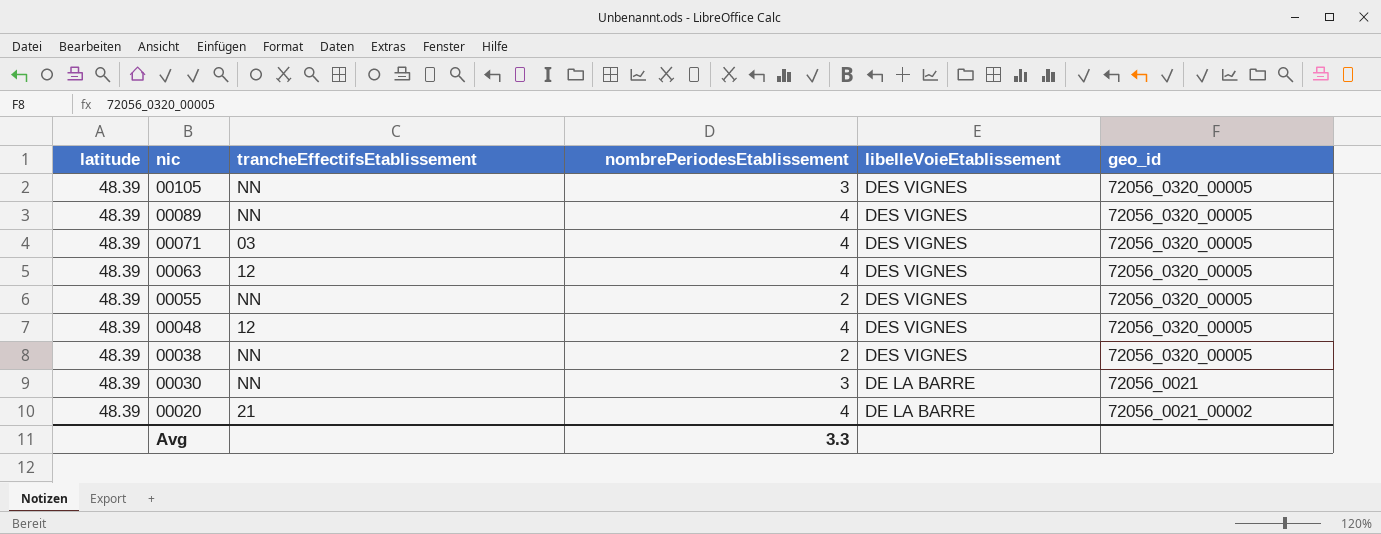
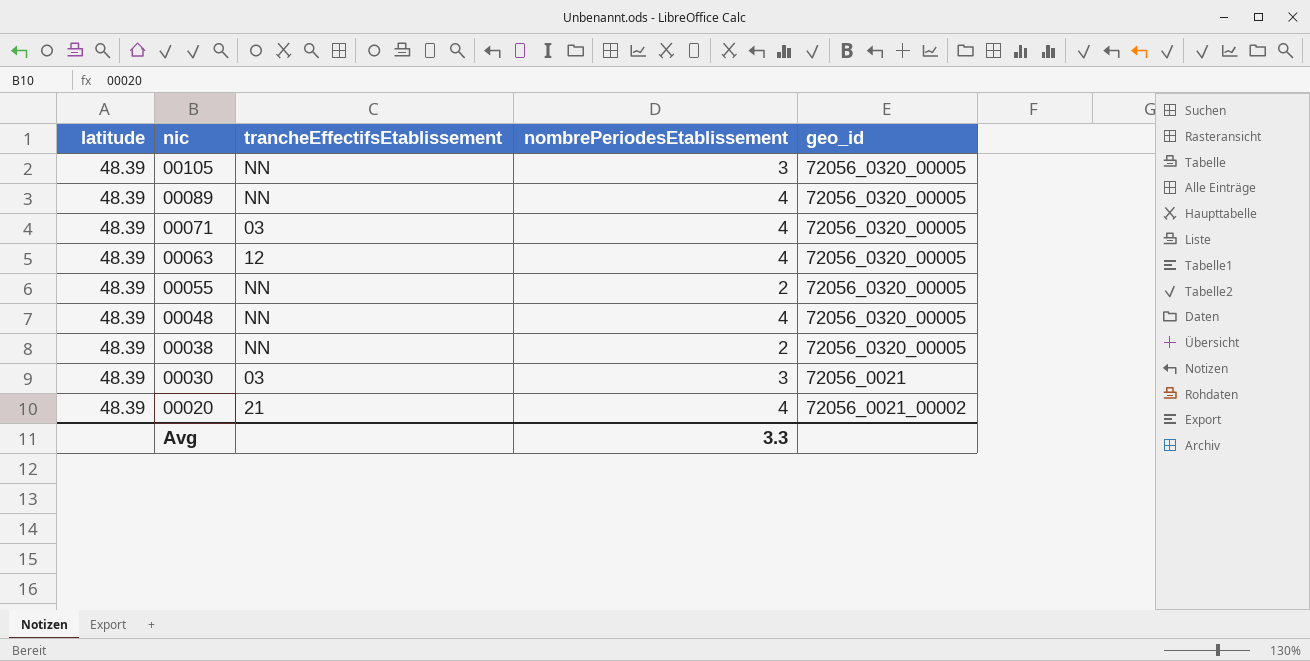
column libelleVoieEtablissement | position: 5 -> none
00048 | trancheEffectifsEtablissement: 12 -> NN
00030 | trancheEffectifsEtablissement: NN -> 03

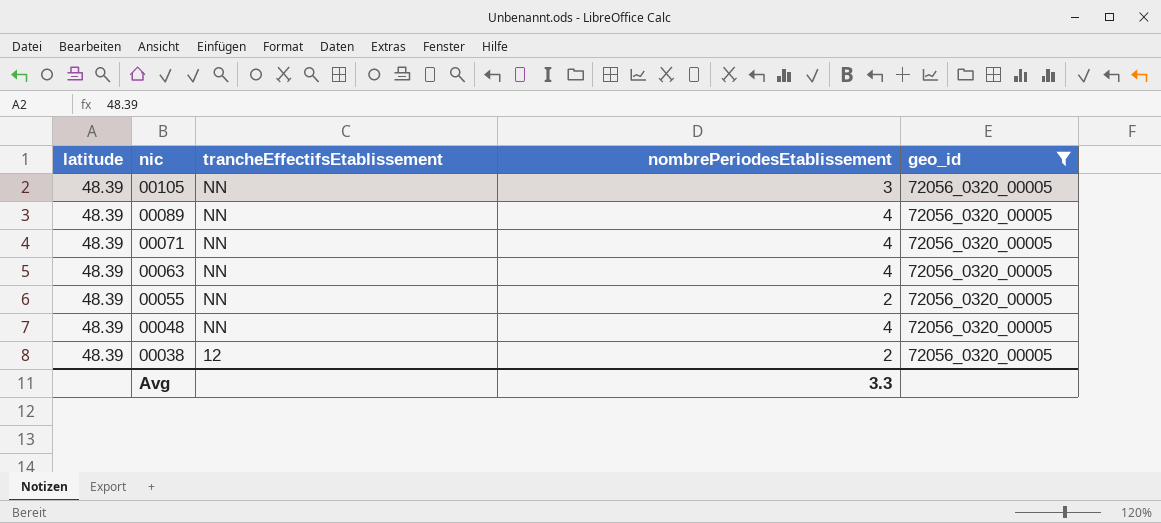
filter: none -> geo_id = 72056_0320_00005
00071 | trancheEffectifsEtablissement: 03 -> NN
00063 | trancheEffectifsEtablissement: 12 -> NN
00038 | trancheEffectifsEtablissement: NN -> 12

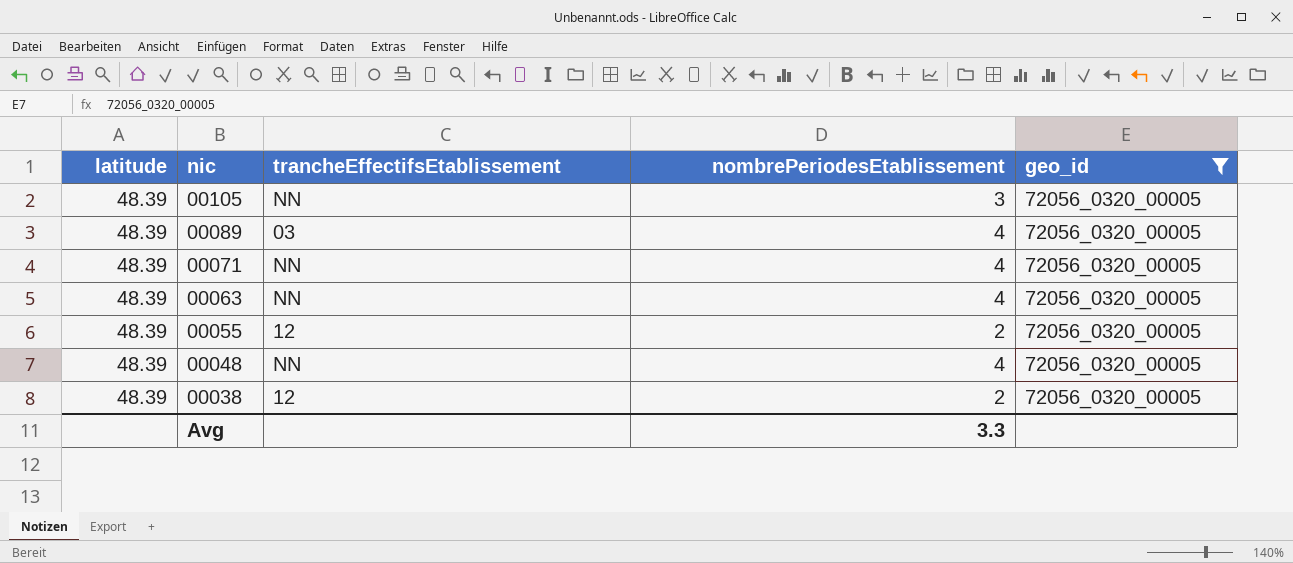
00089 | trancheEffectifsEtablissement: NN -> 03
00055 | trancheEffectifsEtablissement: NN -> 12

